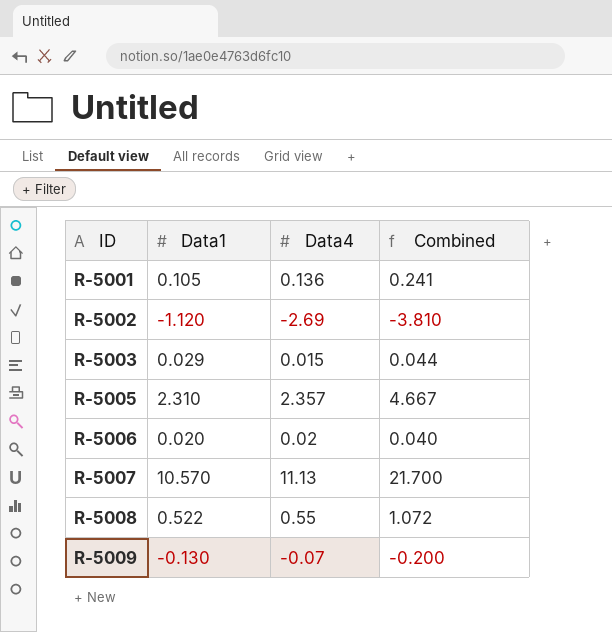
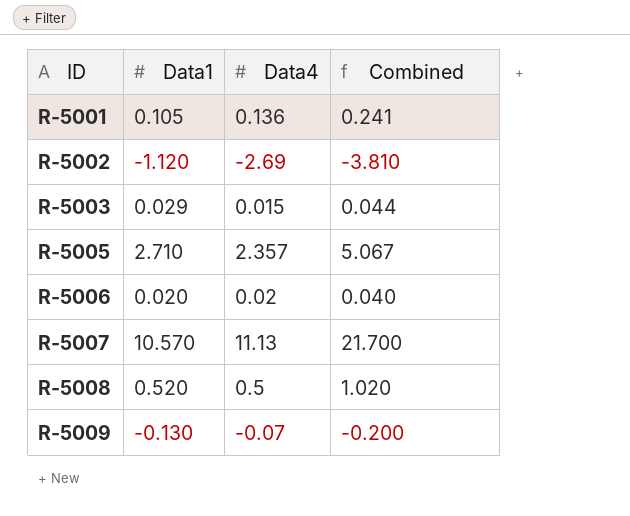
R-5005 | Data1: 2.310 -> 2.710
R-5005 | Combined: 4.667 -> 5.067
R-5008 | Data1: 0.522 -> 0.520
R-5008 | Data4: 0.55 -> 0.5
R-5008 | Combined: 1.072 -> 1.020

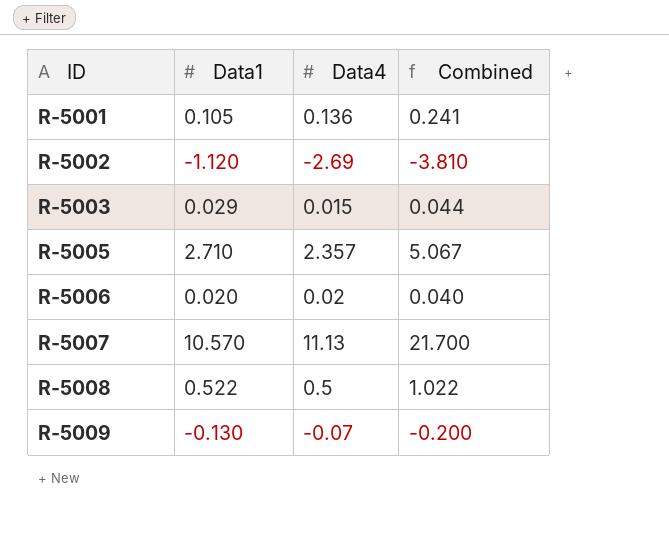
R-5008 | Data1: 0.520 -> 0.522
R-5008 | Combined: 1.020 -> 1.022

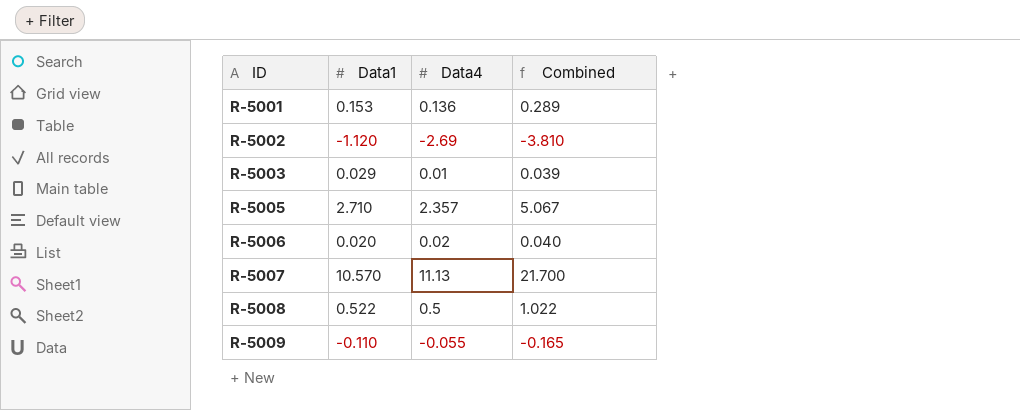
R-5001 | Data1: 0.105 -> 0.153
R-5001 | Combined: 0.241 -> 0.289
R-5003 | Data4: 0.015 -> 0.01
R-5003 | Combined: 0.044 -> 0.039
R-5009 | Data1: -0.130 -> -0.110
R-5009 | Data4: -0.07 -> -0.055
R-5009 | Combined: -0.200 -> -0.165

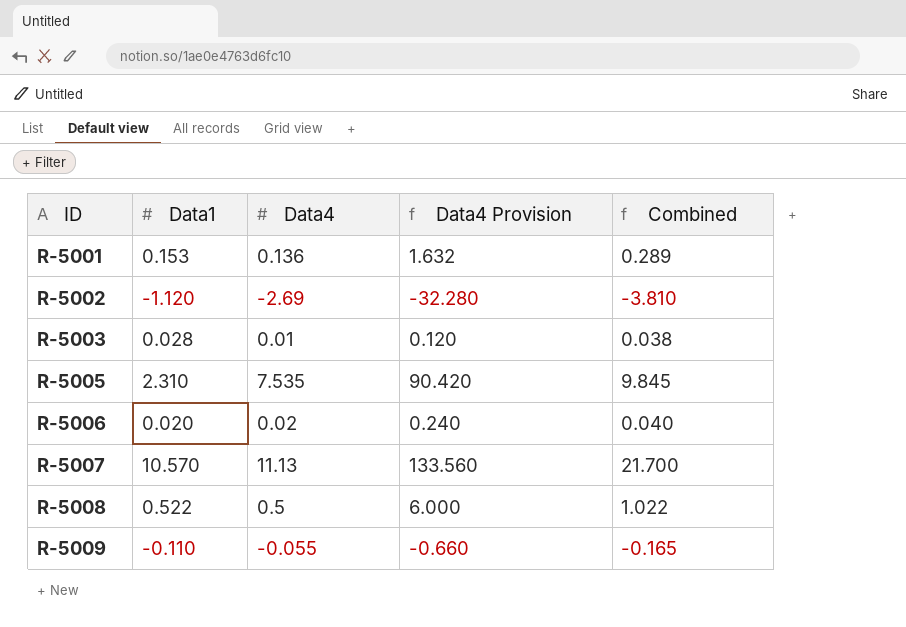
column Data4 Provision | formula: none -> [Data4] * 12
R-5003 | Data1: 0.029 -> 0.028
R-5003 | Combined: 0.039 -> 0.038
R-5005 | Data1: 2.710 -> 2.310
R-5005 | Data4: 2.357 -> 7.535
R-5005 | Combined: 5.067 -> 9.845

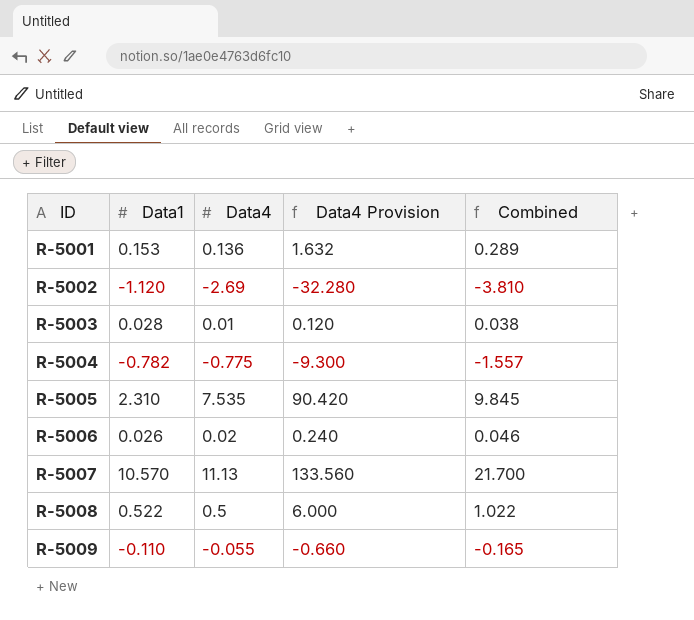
row R-5004: none -> -0.782 | -0.775 | -9.300 | -1.557
R-5006 | Data1: 0.020 -> 0.026
R-5006 | Combined: 0.040 -> 0.046

